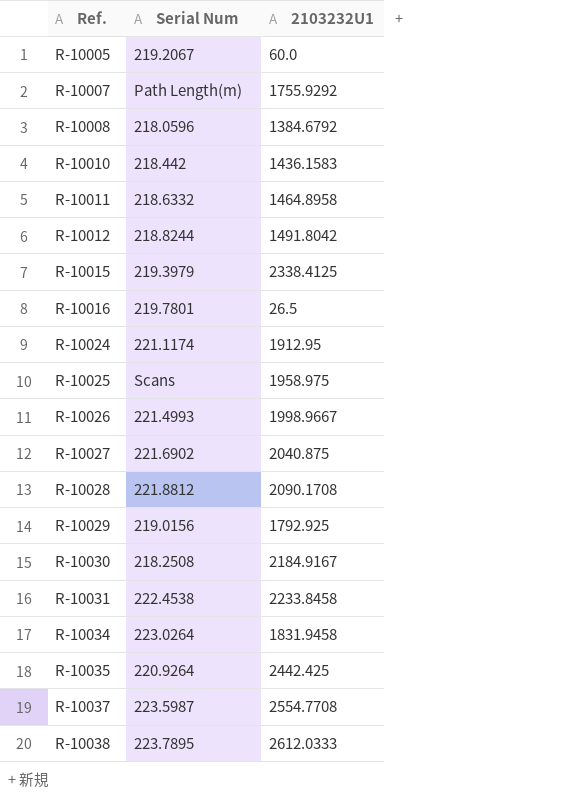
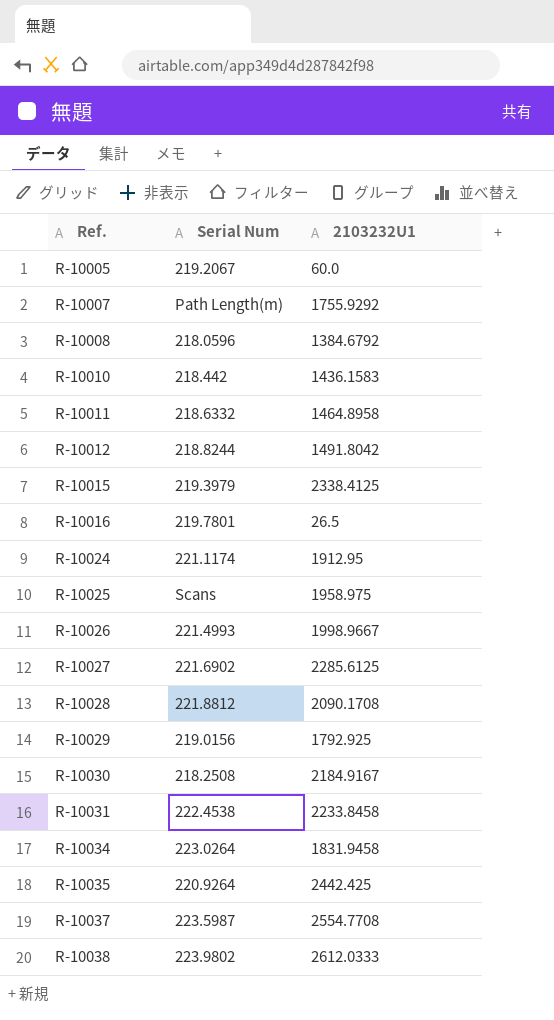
R-10027 | 2103232U1: 2040.875 -> 2285.6125
R-10038 | Serial Num: 223.7895 -> 223.9802

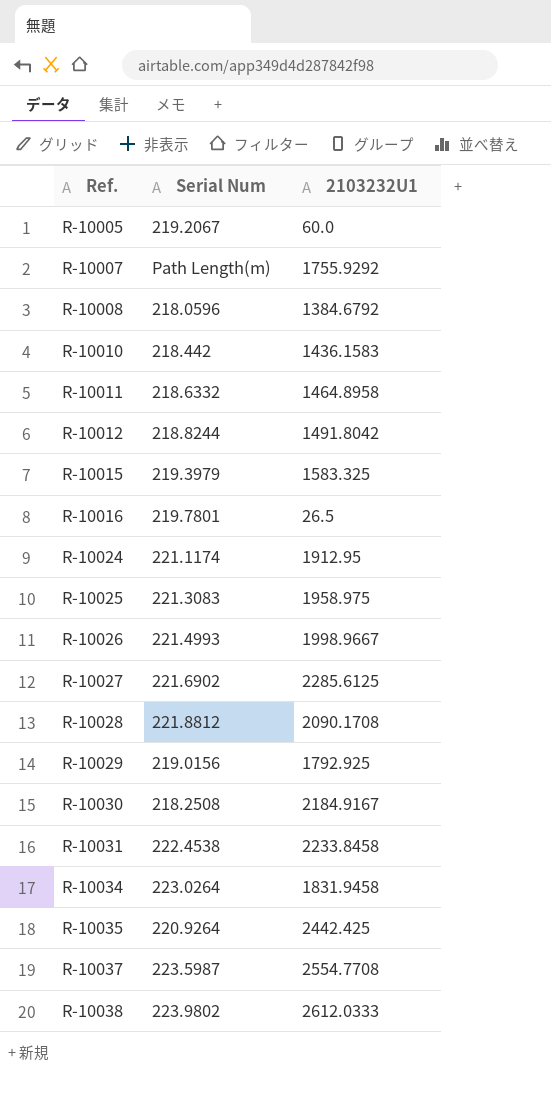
R-10015 | 2103232U1: 2338.4125 -> 1583.325
R-10025 | Serial Num: Scans -> 221.3083

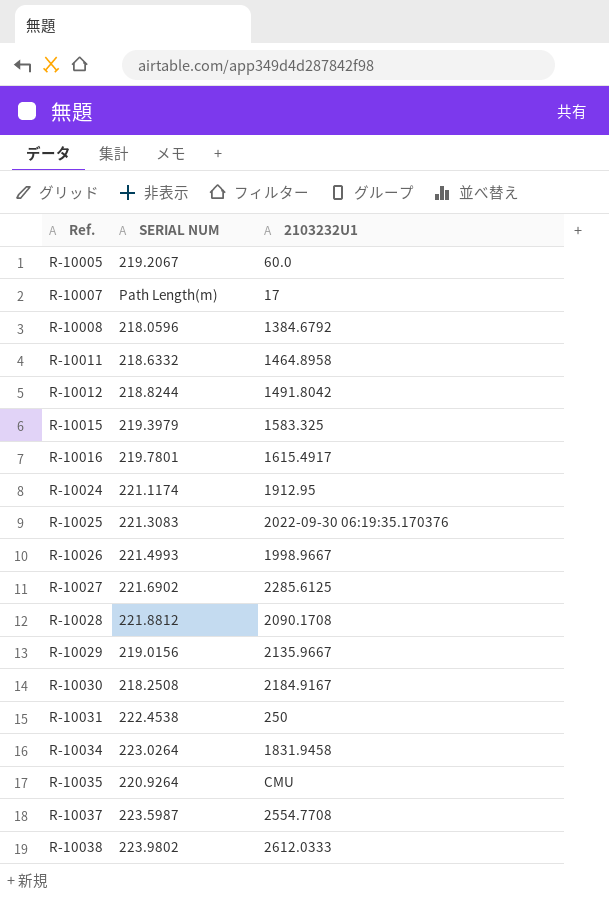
column name: Serial Num -> SERIAL NUM
row R-10010: 218.442 | 1436.1583 -> none
R-10007 | 2103232U1: 1755.9292 -> 17
R-10016 | 2103232U1: 26.5 -> 1615.4917
R-10025 | 2103232U1: 1958.975 -> 2022-09-30 06:19:35.170376
R-10029 | 2103232U1: 1792.925 -> 2135.9667
R-10031 | 2103232U1: 2233.8458 -> 250
R-10035 | 2103232U1: 2442.425 -> CMU

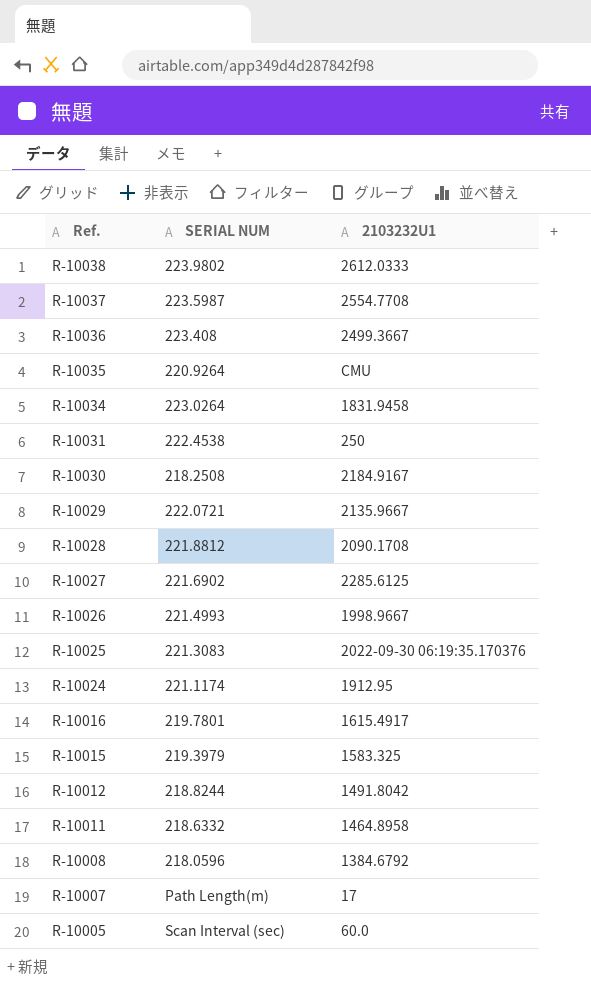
row order: Ref. ascending -> Ref. descending
row R-10036: none -> 223.408 | 2499.3667
R-10029 | SERIAL NUM: 219.0156 -> 222.0721
R-10005 | SERIAL NUM: 219.2067 -> Scan Interval (sec)

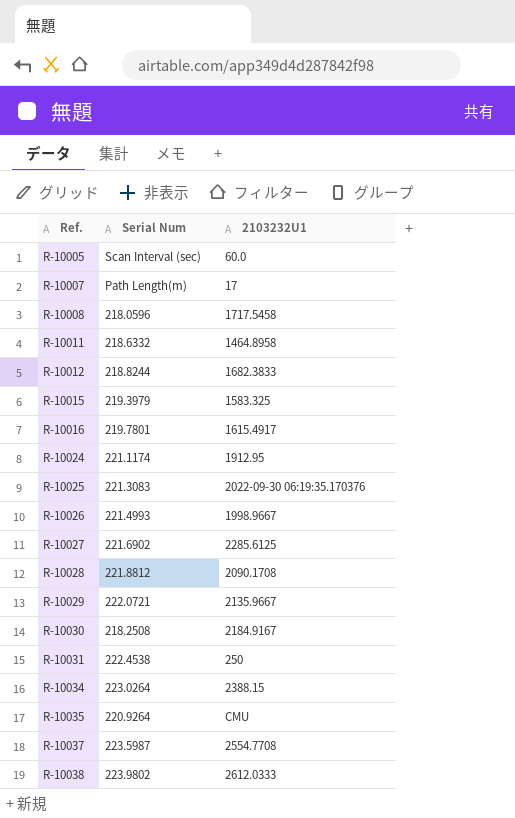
row order: Ref. descending -> Ref. ascending
column name: SERIAL NUM -> Serial Num
row R-10036: 223.408 | 2499.3667 -> none
R-10008 | 2103232U1: 1384.6792 -> 1717.5458
R-10012 | 2103232U1: 1491.8042 -> 1682.3833
R-10034 | 2103232U1: 1831.9458 -> 2388.15

